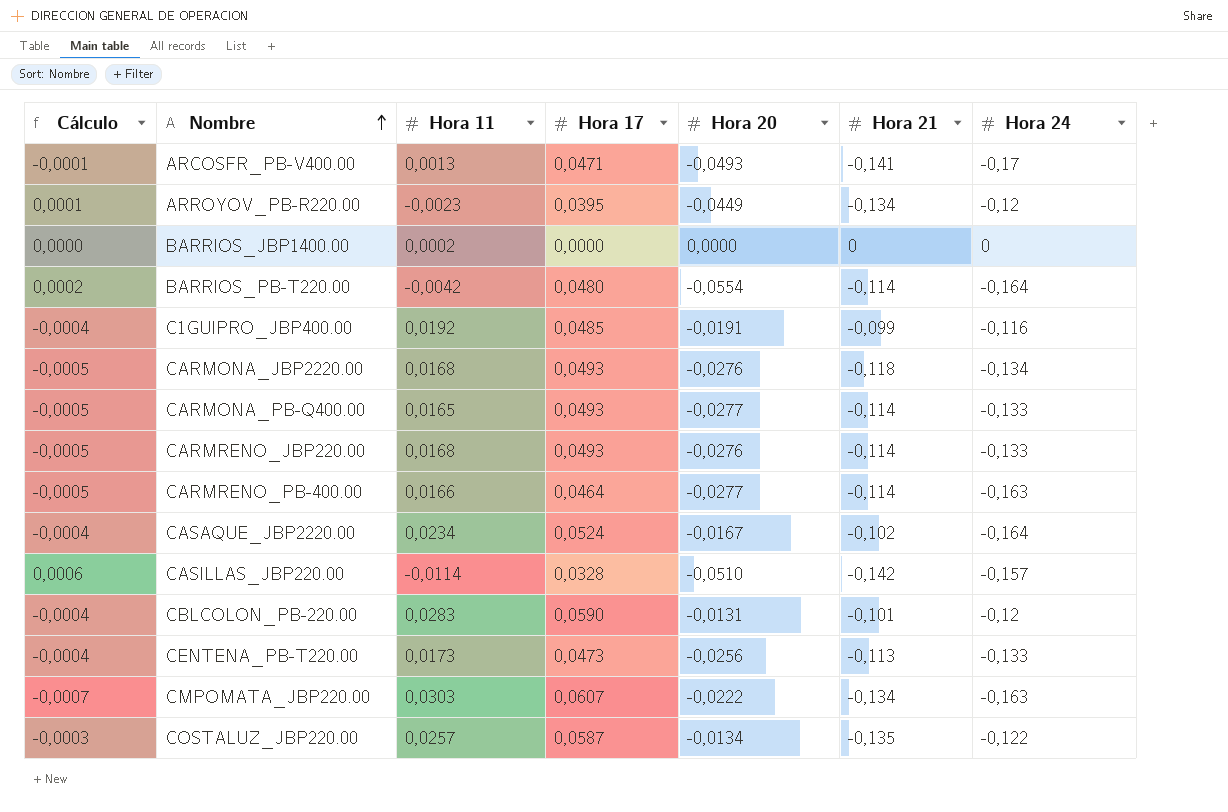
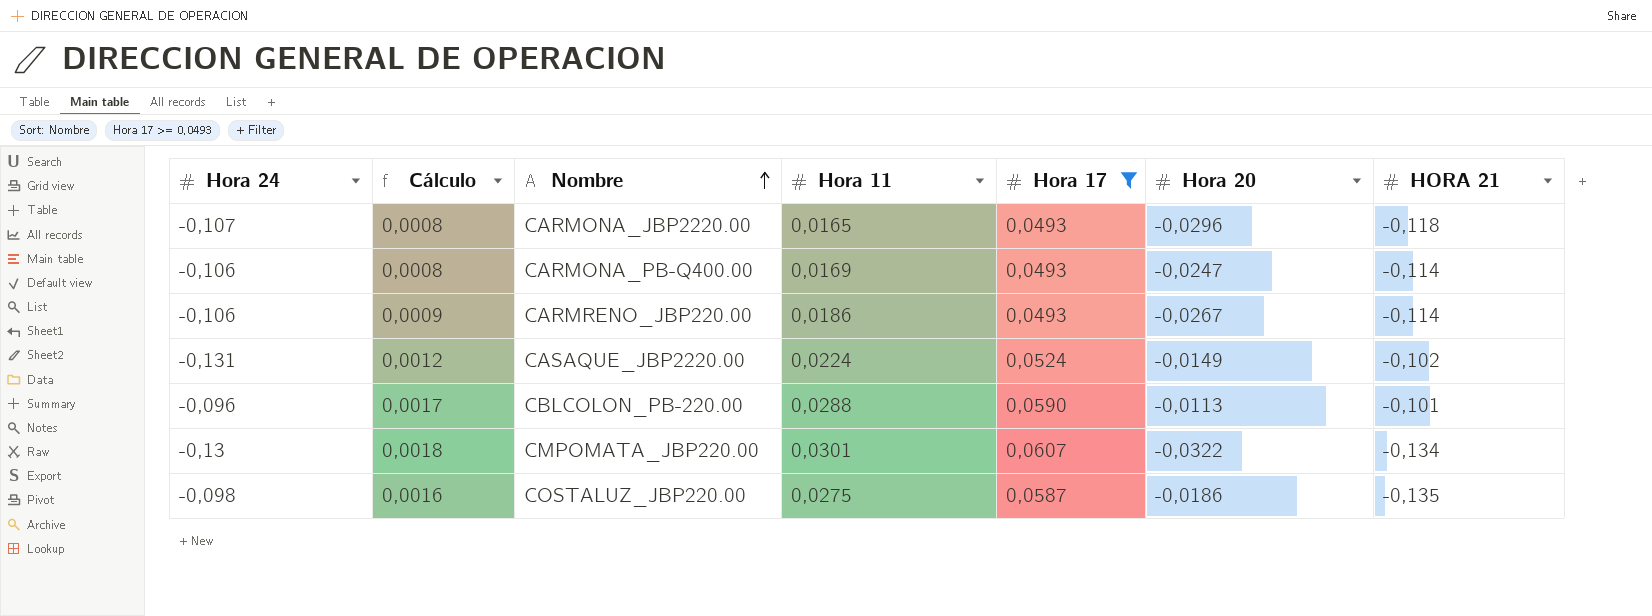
filter: none -> Hora 17 >= 0,0493
column Hora 24 | position: 7 -> 1
column Cálculo | formula: [Hora 11] * [Hora 20] -> [Hora 11] * [Hora 17]
column name: Hora 21 -> HORA 21
CARMONA_JBP2220.00 | Hora 24: -0,134 -> -0,107
CARMONA_JBP2220.00 | Hora 11: 0,0168 -> 0,0165
CARMONA_JBP2220.00 | Hora 20: -0,0276 -> -0,0296
CARMONA_PB-Q400.00 | Hora 24: -0,133 -> -0,106
CARMONA_PB-Q400.00 | Hora 11: 0,0165 -> 0,0169
CARMONA_PB-Q400.00 | Hora 20: -0,0277 -> -0,0247
CARMRENO_JBP220.00 | Hora 24: -0,133 -> -0,106
CARMRENO_JBP220.00 | Hora 11: 0,0168 -> 0,0186
CARMRENO_JBP220.00 | Hora 20: -0,0276 -> -0,0267
CASAQUE_JBP2220.00 | Hora 24: -0,164 -> -0,131
CASAQUE_JBP2220.00 | Hora 11: 0,0234 -> 0,0224
CASAQUE_JBP2220.00 | Hora 20: -0,0167 -> -0,0149
CBLCOLON_PB-220.00 | Hora 24: -0,12 -> -0,096
CBLCOLON_PB-220.00 | Hora 11: 0,0283 -> 0,0288
CBLCOLON_PB-220.00 | Hora 20: -0,0131 -> -0,0113
CMPOMATA_JBP220.00 | Hora 24: -0,163 -> -0,13
CMPOMATA_JBP220.00 | Hora 11: 0,0303 -> 0,0301
CMPOMATA_JBP220.00 | Hora 20: -0,0222 -> -0,0322
COSTALUZ_JBP220.00 | Hora 24: -0,122 -> -0,098
COSTALUZ_JBP220.00 | Hora 11: 0,0257 -> 0,0275
COSTALUZ_JBP220.00 | Hora 20: -0,0134 -> -0,0186

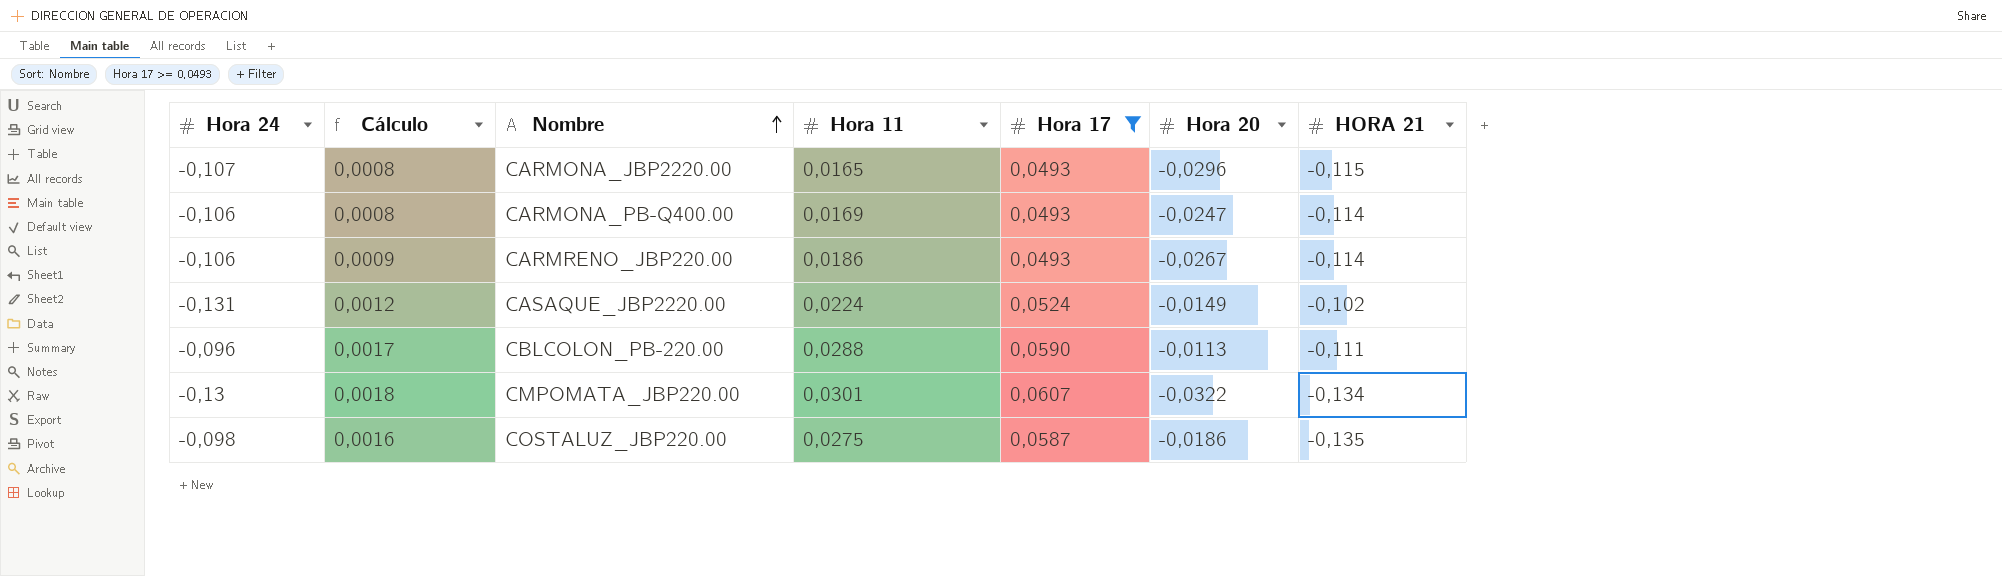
CARMONA_JBP2220.00 | HORA 21: -0,118 -> -0,115
CBLCOLON_PB-220.00 | HORA 21: -0,101 -> -0,111

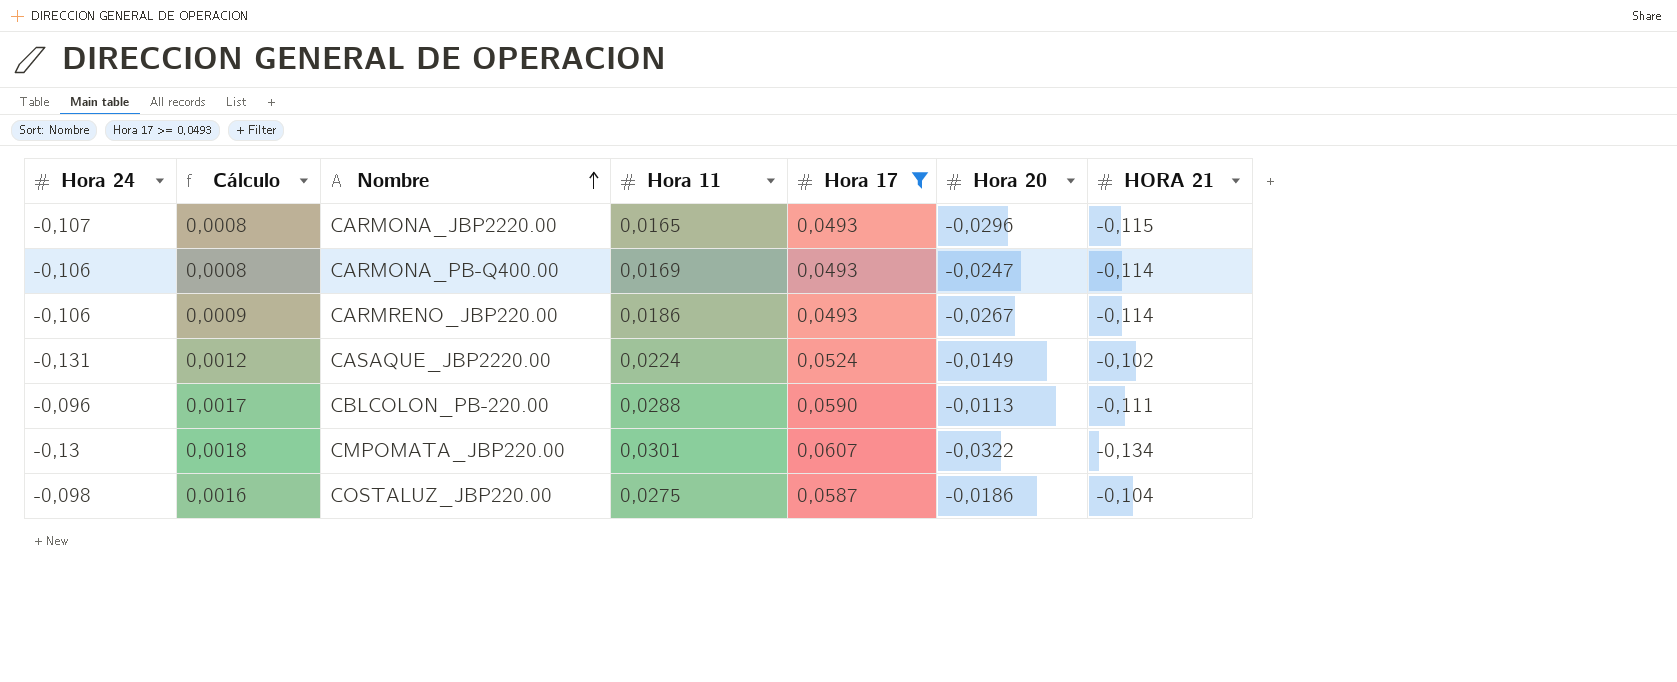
COSTALUZ_JBP220.00 | HORA 21: -0,135 -> -0,104

